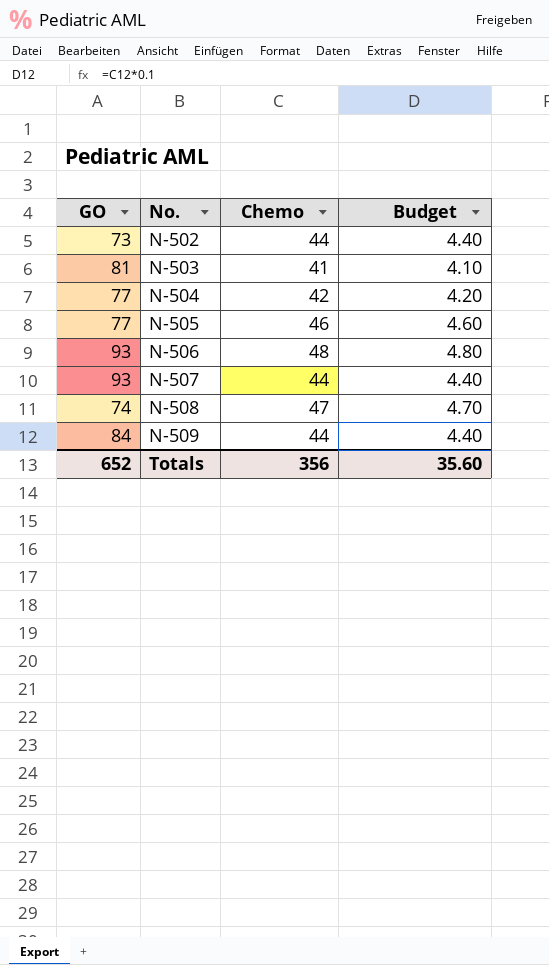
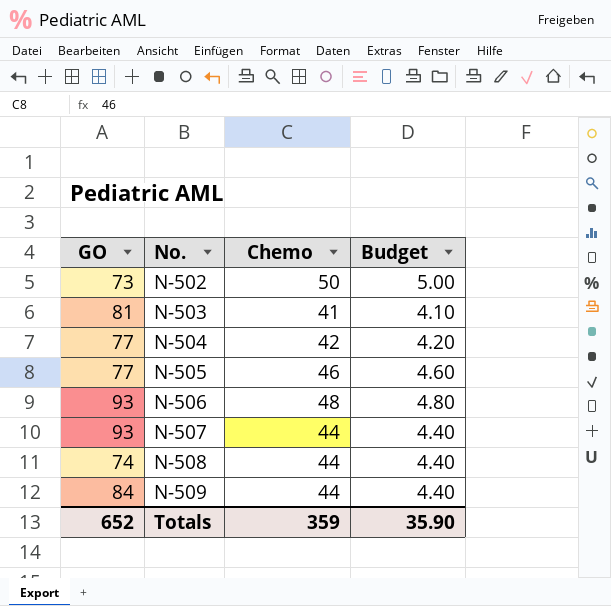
N-502 | Chemo: 44 -> 50
N-502 | Budget: 4.40 -> 5.00
N-508 | Chemo: 47 -> 44
N-508 | Budget: 4.70 -> 4.40
Totals | Chemo: 356 -> 359
Totals | Budget: 35.60 -> 35.90

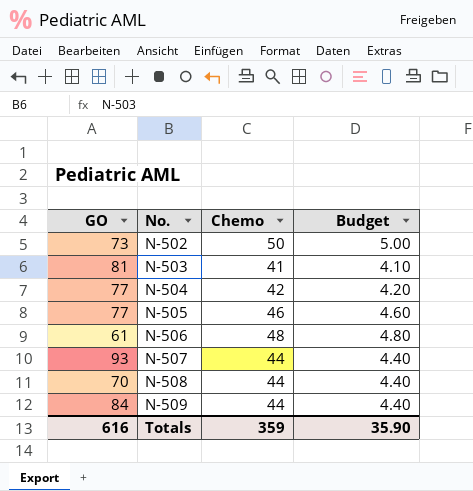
N-506 | GO: 93 -> 61
N-508 | GO: 74 -> 70
Totals | GO: 652 -> 616

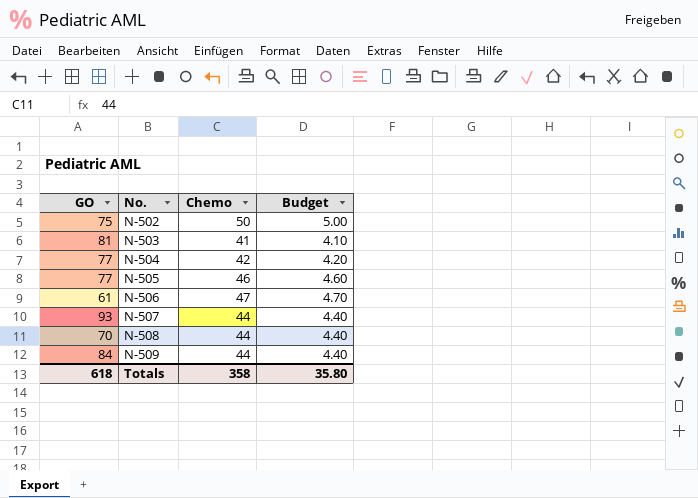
N-502 | GO: 73 -> 75
N-506 | Chemo: 48 -> 47
N-506 | Budget: 4.80 -> 4.70
Totals | GO: 616 -> 618
Totals | Chemo: 359 -> 358
Totals | Budget: 35.90 -> 35.80

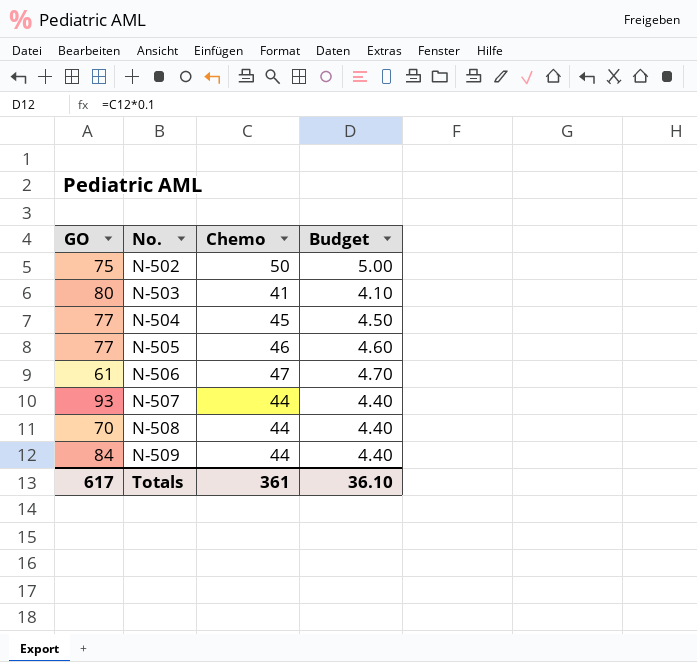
N-503 | GO: 81 -> 80
N-504 | Chemo: 42 -> 45
N-504 | Budget: 4.20 -> 4.50
Totals | GO: 618 -> 617
Totals | Chemo: 358 -> 361
Totals | Budget: 35.80 -> 36.10

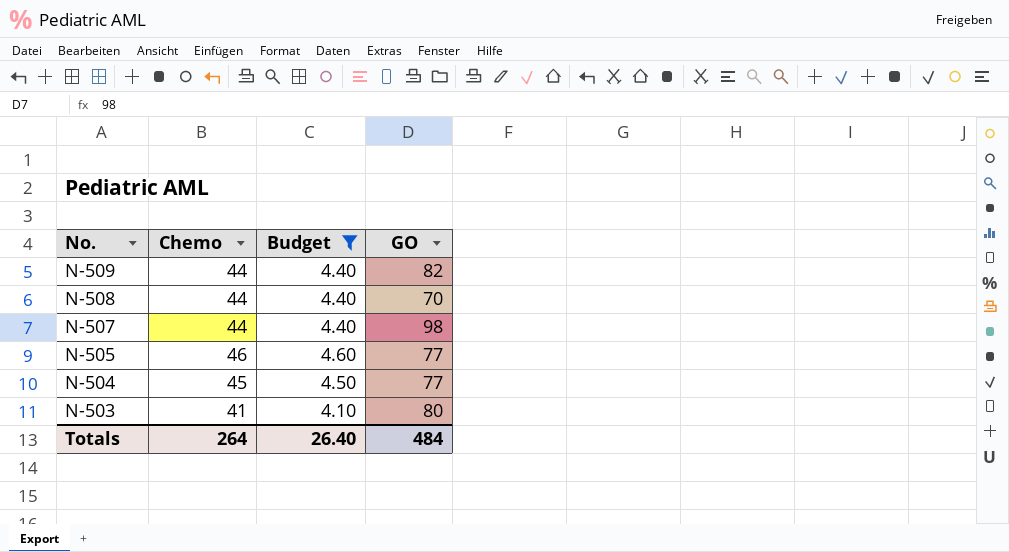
filter: none -> Budget <= 4.60
row order: No. ascending -> No. descending
column GO | position: 1 -> 4
N-509 | GO: 84 -> 82
N-507 | GO: 93 -> 98
Totals | Chemo: 361 -> 264
Totals | Budget: 36.10 -> 26.40
Totals | GO: 617 -> 484

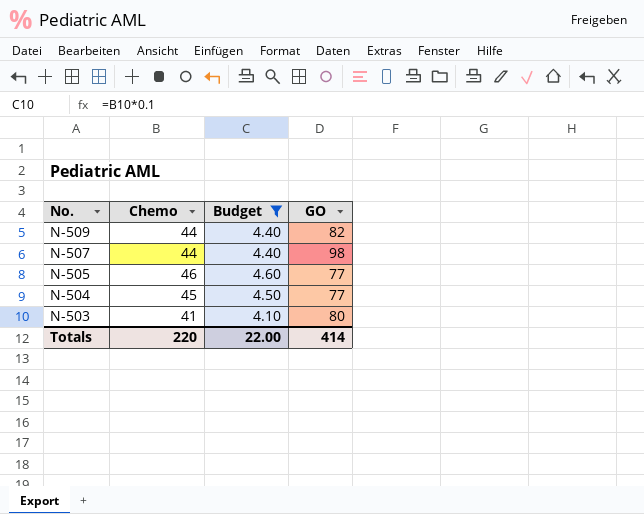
row N-508: 44 | 4.40 | 70 -> none
Totals | Chemo: 264 -> 220
Totals | Budget: 26.40 -> 22.00
Totals | GO: 484 -> 414

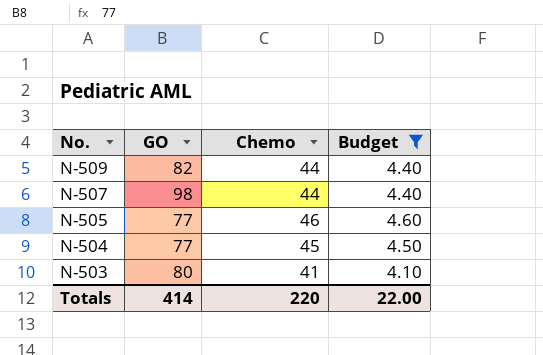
column GO | position: 4 -> 2

